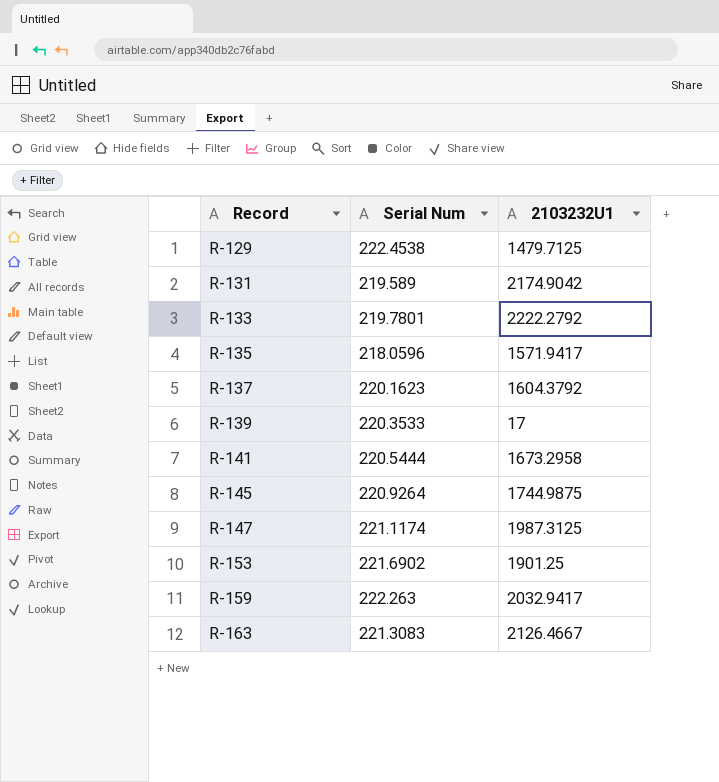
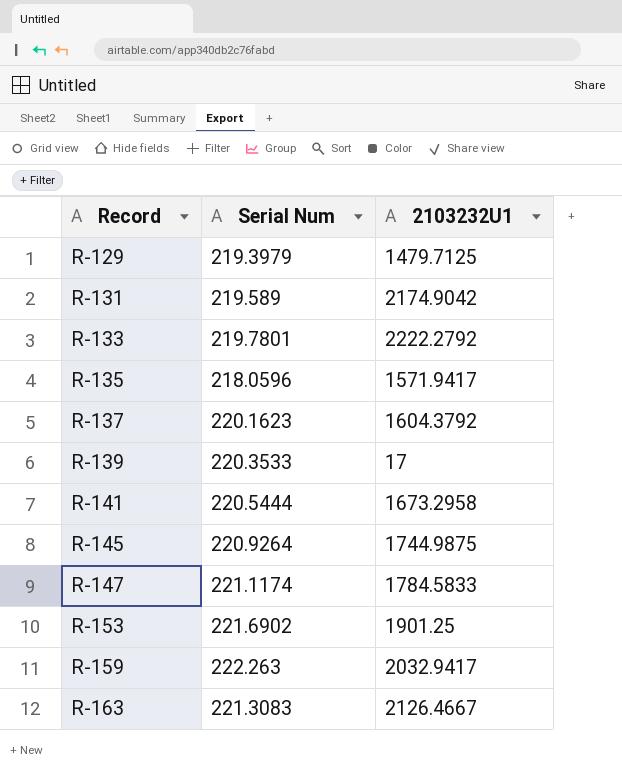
R-129 | Serial Num: 222.4538 -> 219.3979
R-147 | 2103232U1: 1987.3125 -> 1784.5833

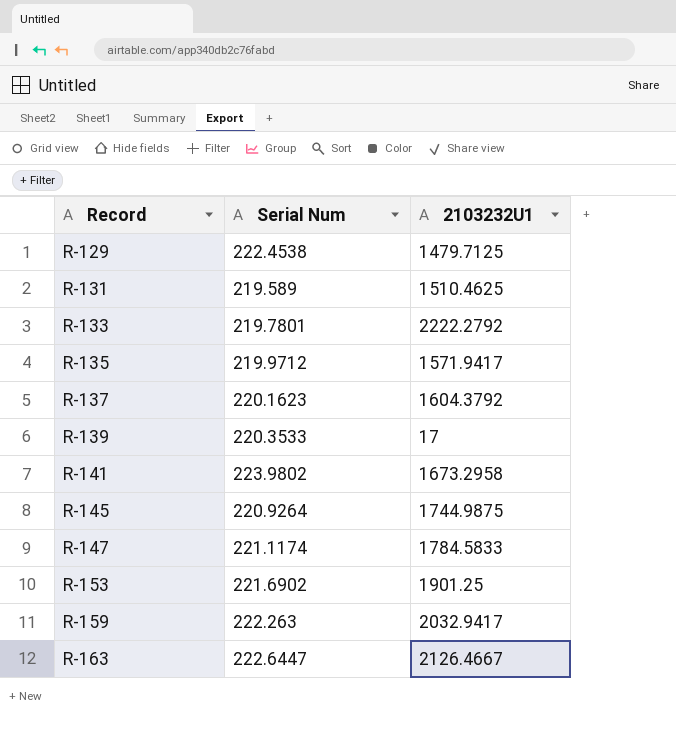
R-129 | Serial Num: 219.3979 -> 222.4538
R-131 | 2103232U1: 2174.9042 -> 1510.4625
R-135 | Serial Num: 218.0596 -> 219.9712
R-141 | Serial Num: 220.5444 -> 223.9802
R-163 | Serial Num: 221.3083 -> 222.6447

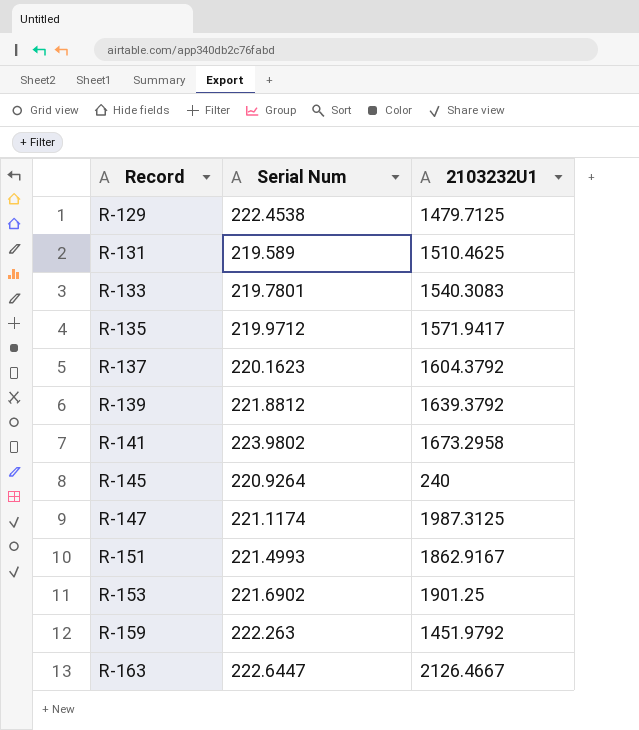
R-133 | 2103232U1: 2222.2792 -> 1540.3083
R-139 | Serial Num: 220.3533 -> 221.8812
R-139 | 2103232U1: 17 -> 1639.3792
R-145 | 2103232U1: 1744.9875 -> 240
R-147 | 2103232U1: 1784.5833 -> 1987.3125
row R-151: none -> 221.4993 | 1862.9167
R-159 | 2103232U1: 2032.9417 -> 1451.9792

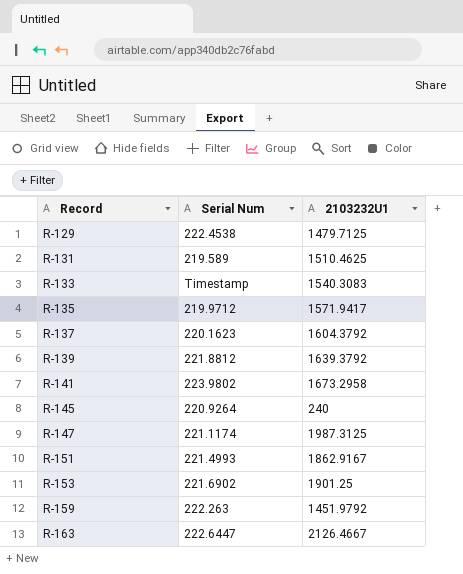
R-133 | Serial Num: 219.7801 -> Timestamp

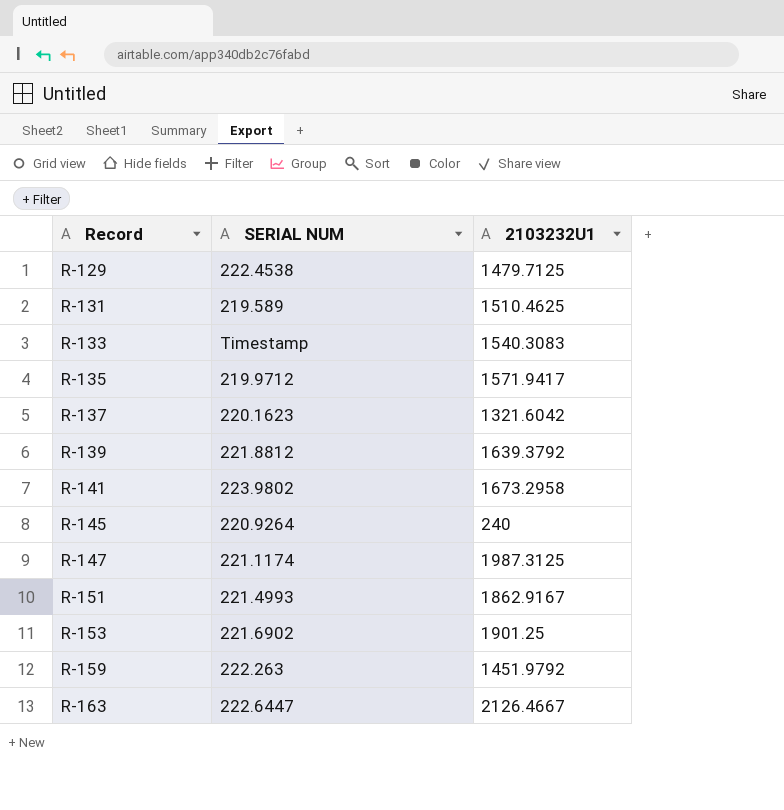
column name: Serial Num -> SERIAL NUM
R-137 | 2103232U1: 1604.3792 -> 1321.6042

